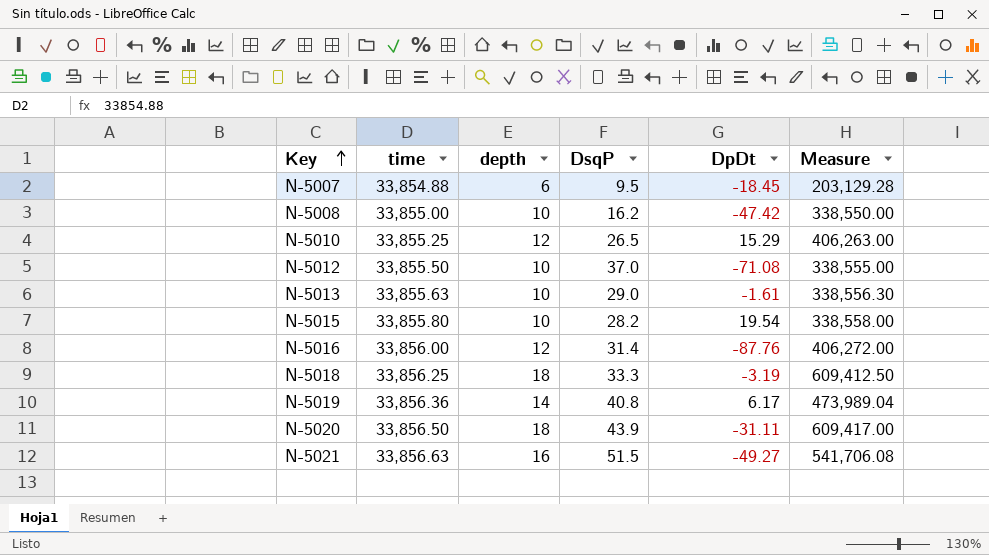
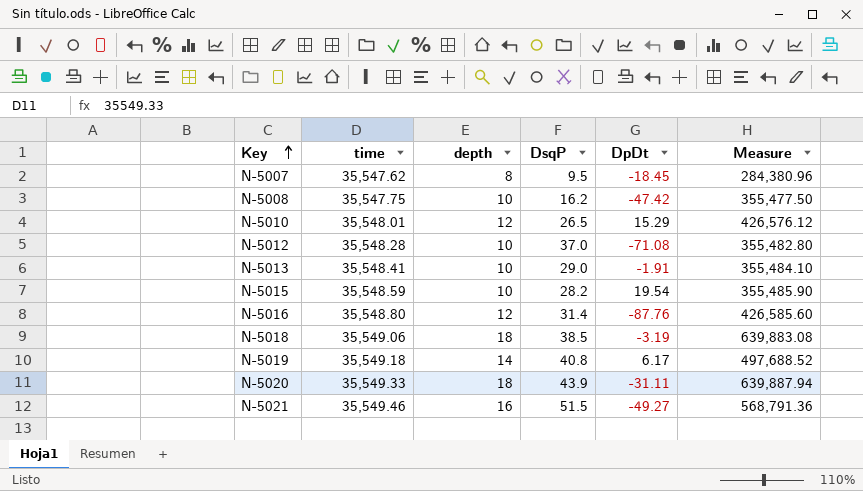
N-5007 | time: 33,854.88 -> 35,547.62
N-5007 | depth: 6 -> 8
N-5007 | Measure: 203,129.28 -> 284,380.96
N-5008 | time: 33,855.00 -> 35,547.75
N-5008 | Measure: 338,550.00 -> 355,477.50
N-5010 | time: 33,855.25 -> 35,548.01
N-5010 | Measure: 406,263.00 -> 426,576.12
N-5012 | time: 33,855.50 -> 35,548.28
N-5012 | Measure: 338,555.00 -> 355,482.80
N-5013 | time: 33,855.63 -> 35,548.41
N-5013 | DpDt: -1.61 -> -1.91
N-5013 | Measure: 338,556.30 -> 355,484.10
N-5015 | time: 33,855.80 -> 35,548.59
N-5015 | Measure: 338,558.00 -> 355,485.90
N-5016 | time: 33,856.00 -> 35,548.80
N-5016 | Measure: 406,272.00 -> 426,585.60
N-5018 | time: 33,856.25 -> 35,549.06
N-5018 | DsqP: 33.3 -> 38.5
N-5018 | Measure: 609,412.50 -> 639,883.08
N-5019 | time: 33,856.36 -> 35,549.18
N-5019 | Measure: 473,989.04 -> 497,688.52
N-5020 | time: 33,856.50 -> 35,549.33
N-5020 | Measure: 609,417.00 -> 639,887.94
N-5021 | time: 33,856.63 -> 35,549.46
N-5021 | Measure: 541,706.08 -> 568,791.36

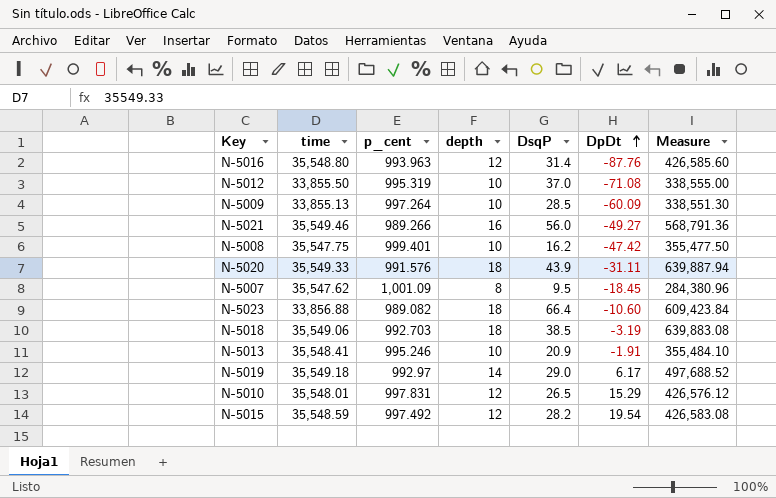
row order: Key ascending -> DpDt ascending
column p_cent | position: none -> 3
N-5012 | time: 35,548.28 -> 33,855.50
N-5012 | Measure: 355,482.80 -> 338,555.00
row N-5009: none -> 33,855.13 | 997.264 | 10 | 28.5 | -60.09 | 338,551.30
N-5021 | DsqP: 51.5 -> 56.0
row N-5023: none -> 33,856.88 | 989.082 | 18 | 66.4 | -10.60 | 609,423.84
N-5013 | DsqP: 29.0 -> 20.9
N-5019 | DsqP: 40.8 -> 29.0
N-5015 | depth: 10 -> 12
N-5015 | Measure: 355,485.90 -> 426,583.08

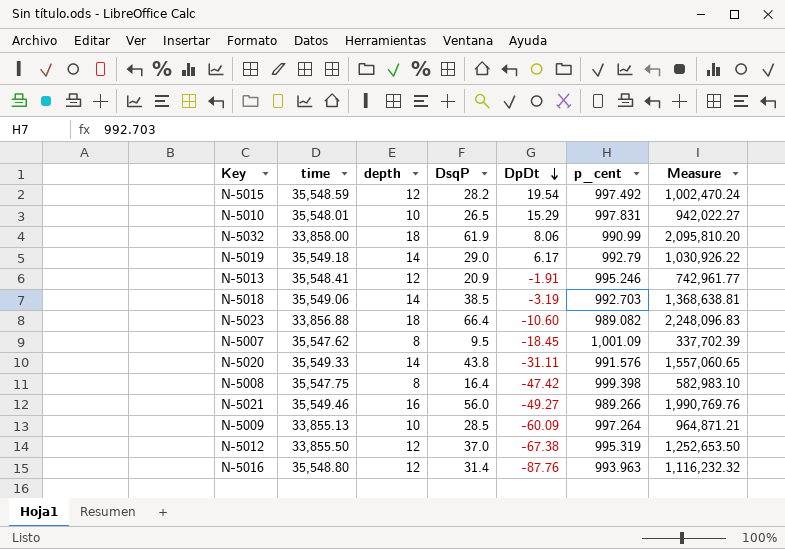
row order: DpDt ascending -> DpDt descending
column p_cent | position: 3 -> 6
column Measure | formula: [time] * [depth] -> [time] * [DsqP]
N-5010 | depth: 12 -> 10
row N-5032: none -> 33,858.00 | 18 | 61.9 | 8.06 | 990.99 | 2,095,810.20
N-5019 | p_cent: 992.97 -> 992.79
N-5013 | depth: 10 -> 12
N-5018 | depth: 18 -> 14
N-5020 | depth: 18 -> 14
N-5020 | DsqP: 43.9 -> 43.8
N-5008 | depth: 10 -> 8
N-5008 | DsqP: 16.2 -> 16.4
N-5008 | p_cent: 999.401 -> 999.398
N-5012 | depth: 10 -> 12
N-5012 | DpDt: -71.08 -> -67.38

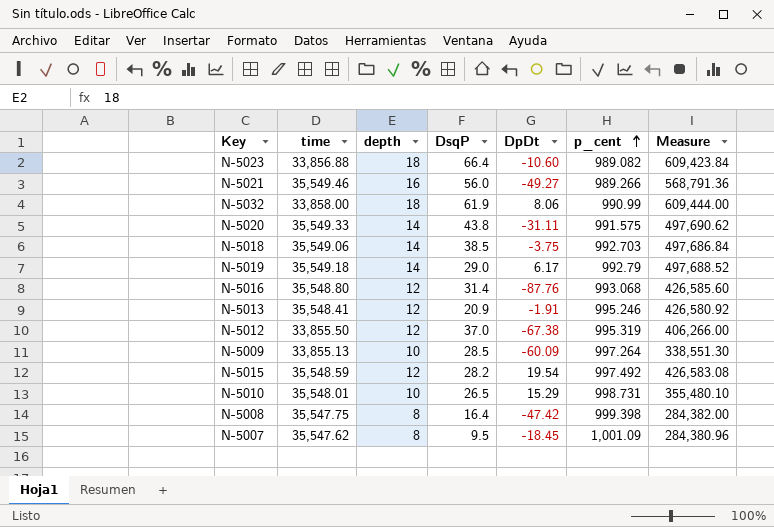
row order: DpDt descending -> p_cent ascending
column Measure | formula: [time] * [DsqP] -> [time] * [depth]
N-5020 | p_cent: 991.576 -> 991.575
N-5018 | DpDt: -3.19 -> -3.75
N-5016 | p_cent: 993.963 -> 993.068
N-5010 | p_cent: 997.831 -> 998.731

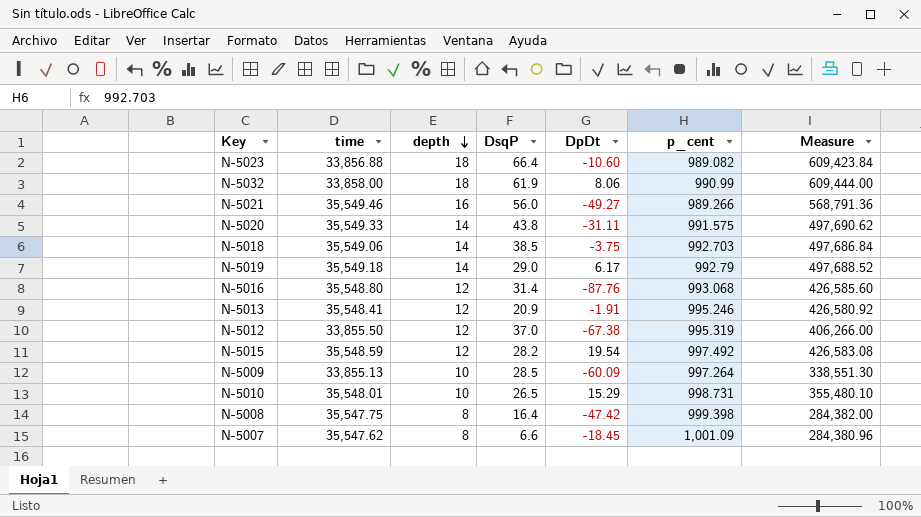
row order: p_cent ascending -> depth descending
N-5007 | DsqP: 9.5 -> 6.6

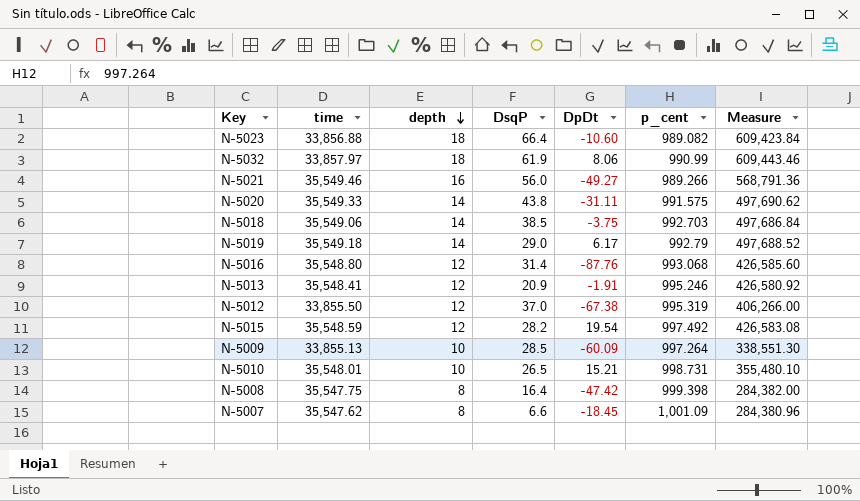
N-5032 | time: 33,858.00 -> 33,857.97
N-5032 | Measure: 609,444.00 -> 609,443.46
N-5010 | DpDt: 15.29 -> 15.21

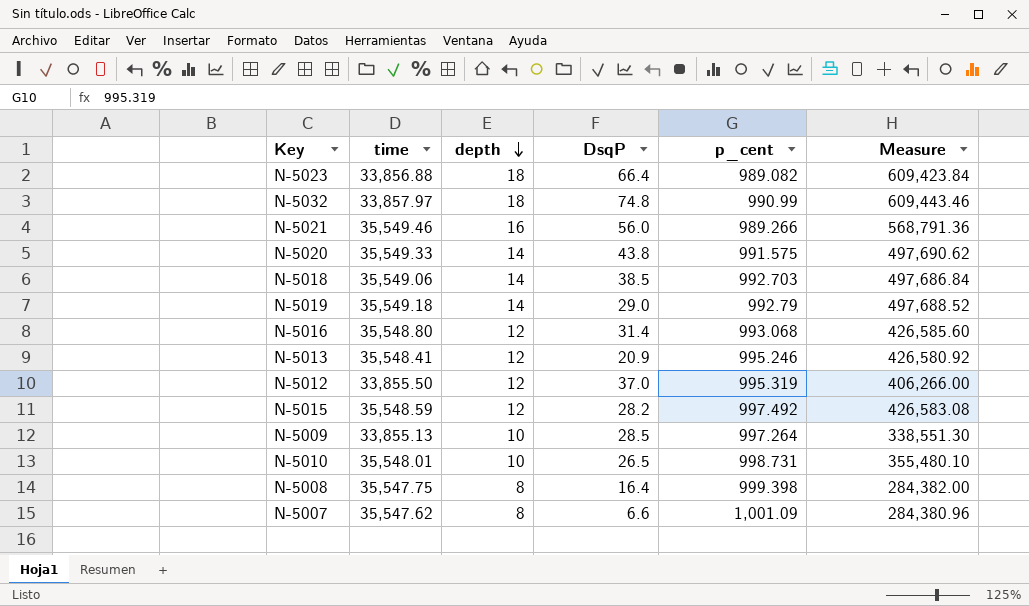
column DpDt | position: 5 -> none
N-5032 | DsqP: 61.9 -> 74.8

